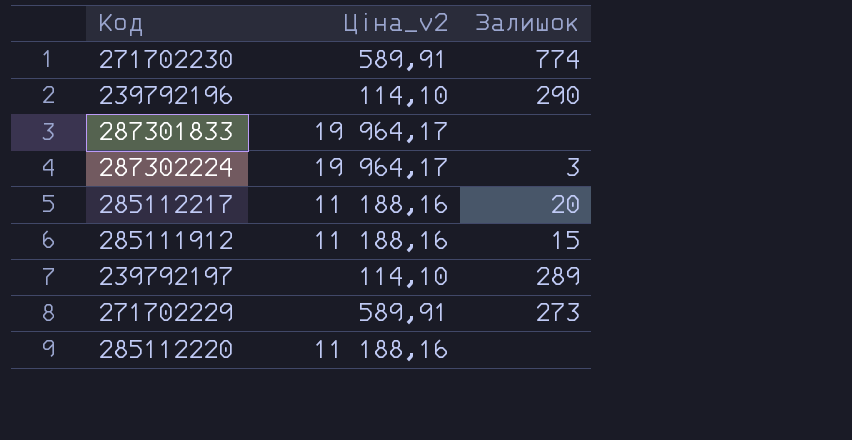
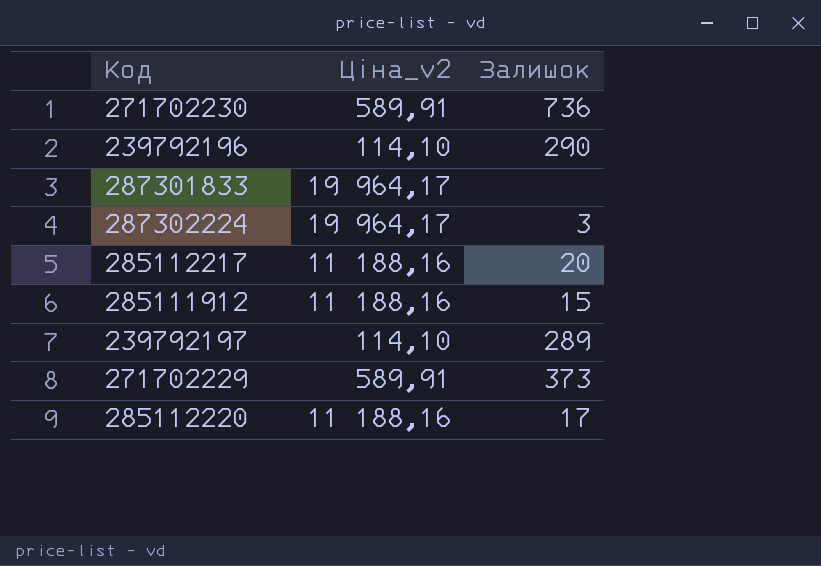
271702230 | Залишок: 774 -> 736
271702229 | Залишок: 273 -> 373
285112220 | Залишок: none -> 17

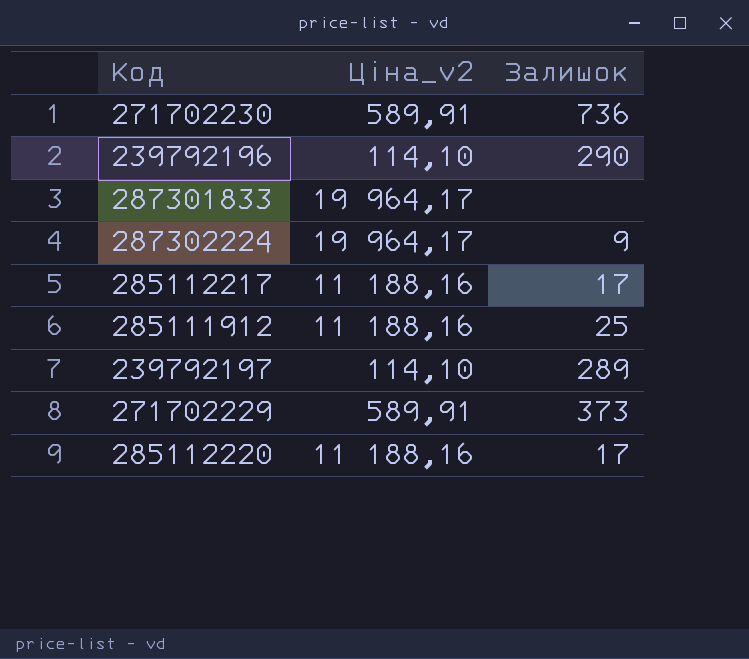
287302224 | Залишок: 3 -> 9
285112217 | Залишок: 20 -> 17
285111912 | Залишок: 15 -> 25

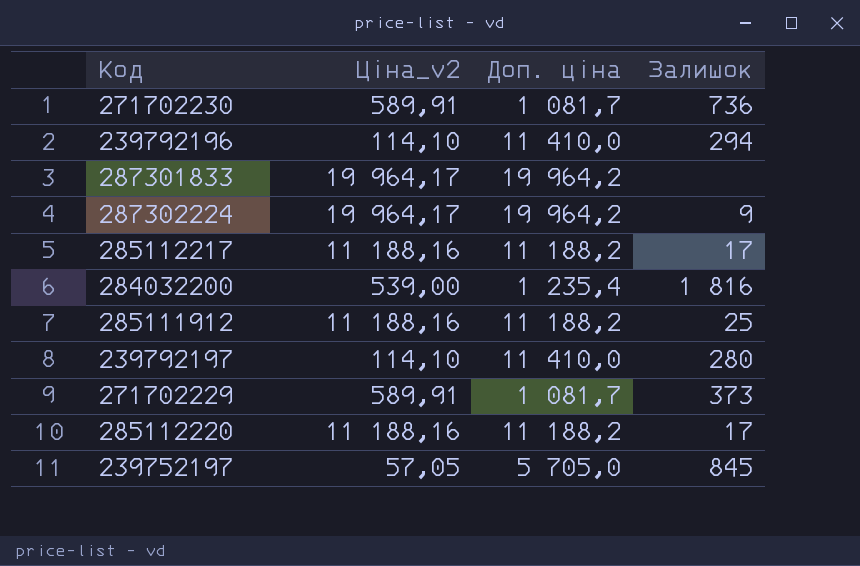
column Доп. ціна | position: none -> 3
239792196 | Залишок: 290 -> 294
row 284032200: none -> 539,00 | 1 235,4 | 1 816
239792197 | Залишок: 289 -> 280
row 239752197: none -> 57,05 | 5 705,0 | 845

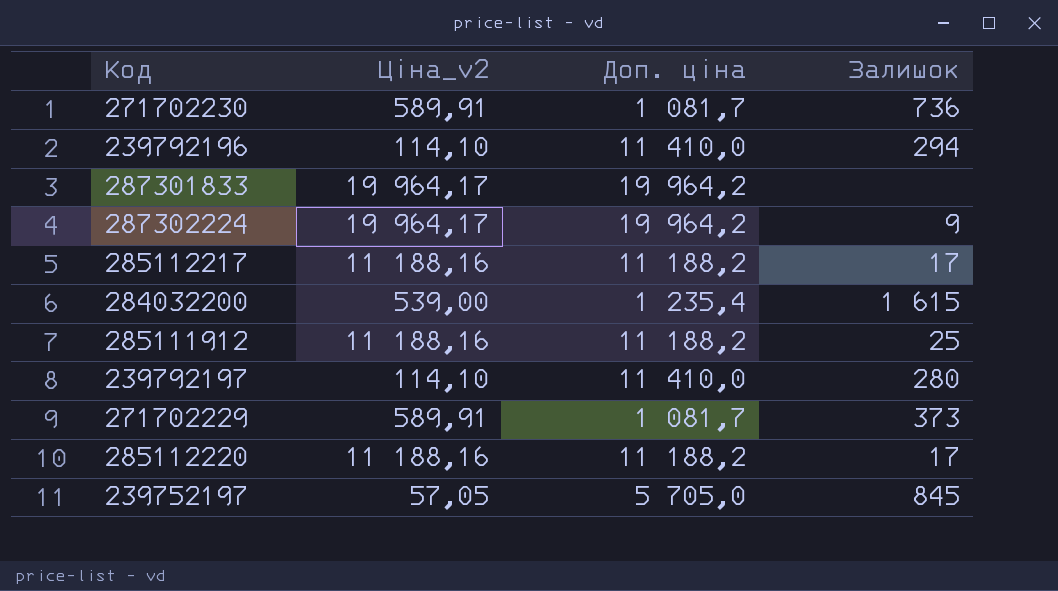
284032200 | Залишок: 1 816 -> 1 615

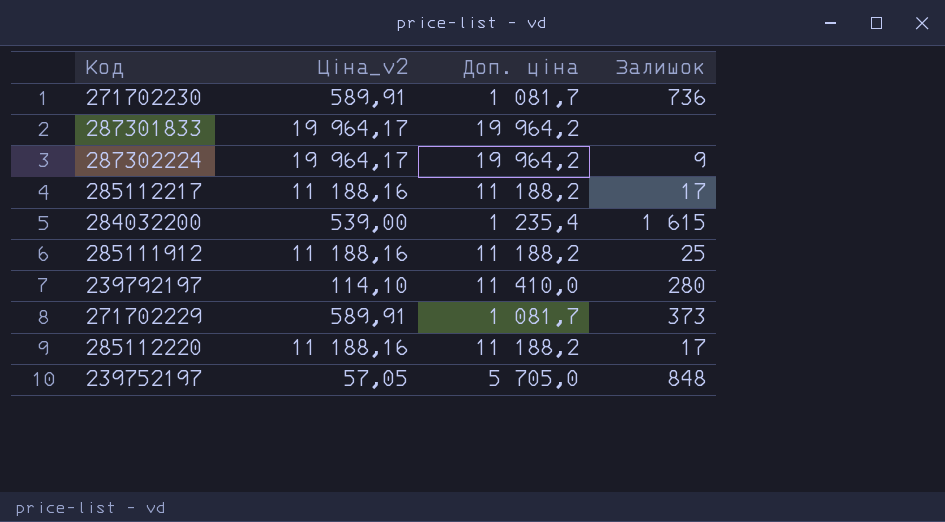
row 239792196: 114,10 | 11 410,0 | 294 -> none
239752197 | Залишок: 845 -> 848

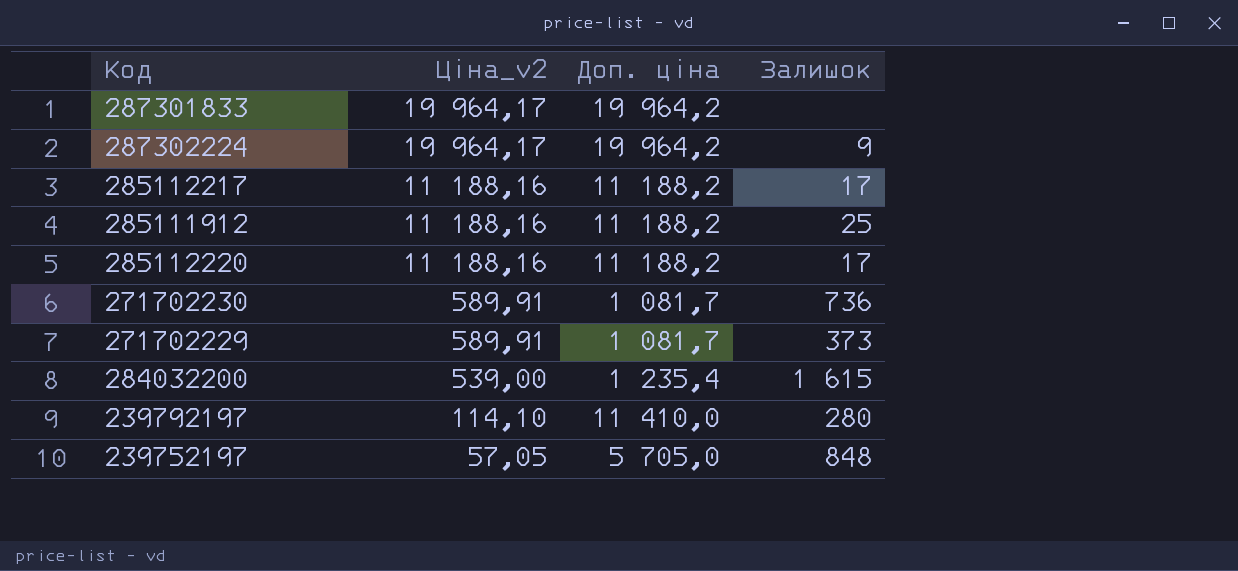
row order: none -> Ціна_v2 descending

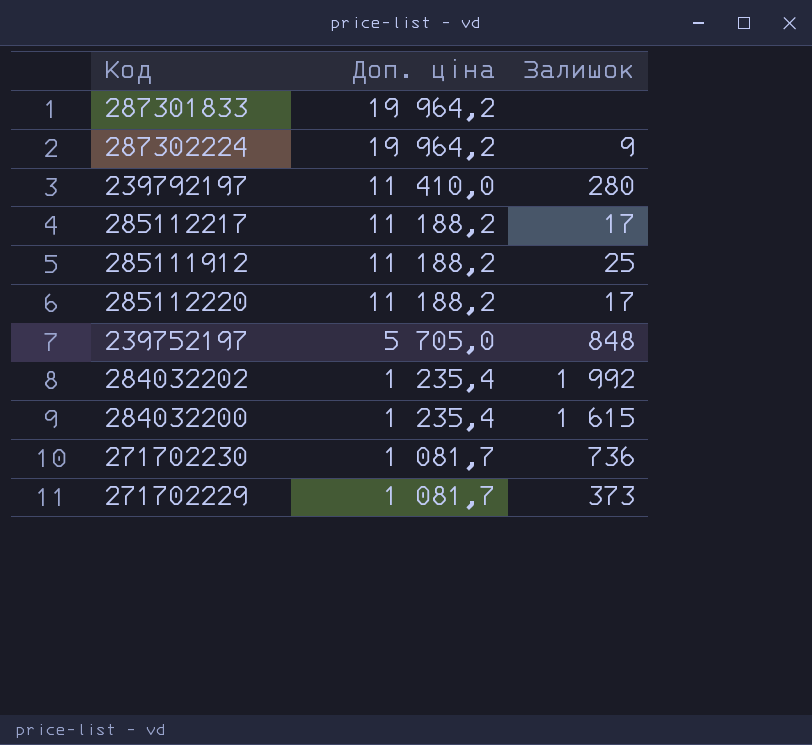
row order: Ціна_v2 descending -> Доп. ціна descending
column Ціна_v2 | position: 2 -> none
row 284032202: none -> 1 235,4 | 1 992

